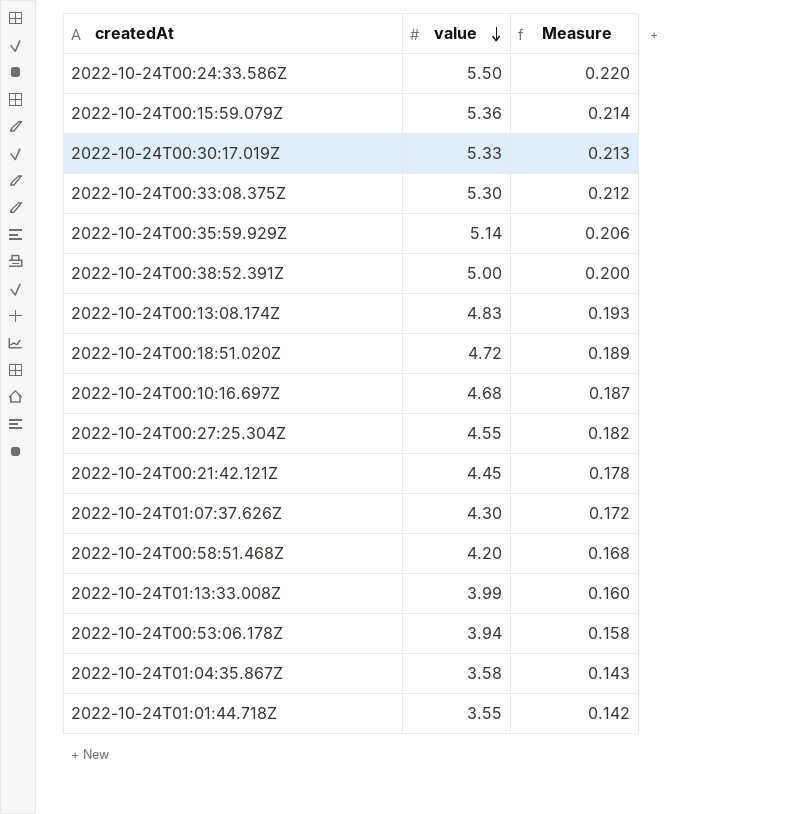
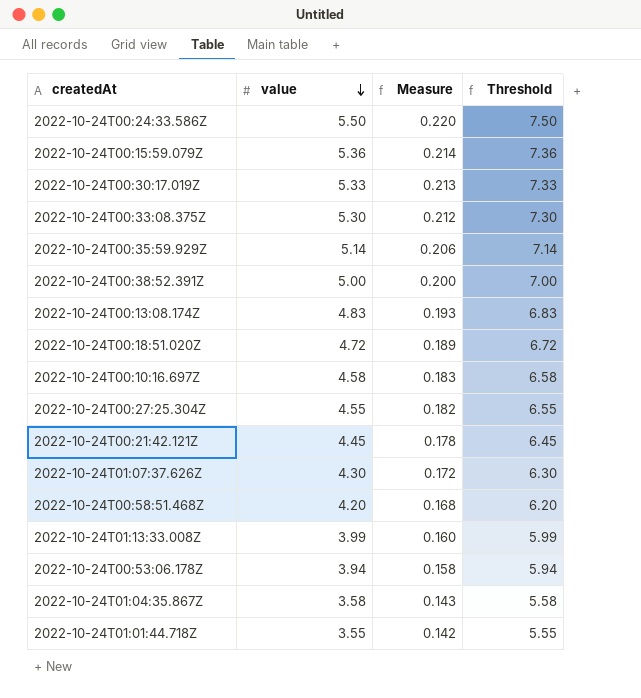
column Threshold | formula: none -> [value] + 2
2022-10-24T00:10:16.697Z | value: 4.68 -> 4.58
2022-10-24T00:10:16.697Z | Measure: 0.187 -> 0.183

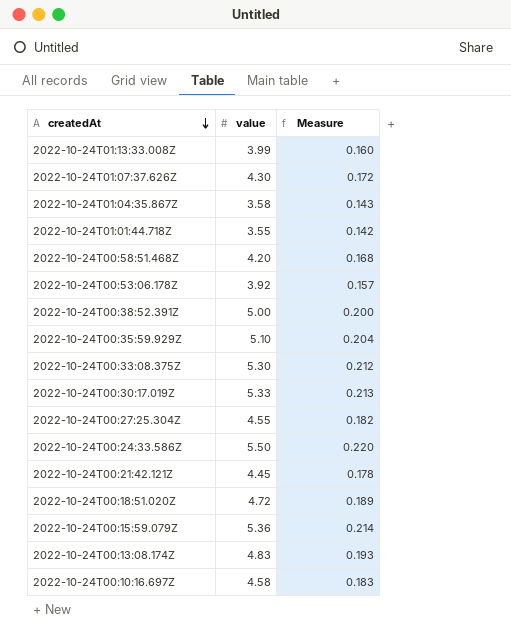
row order: value descending -> createdAt descending
column Threshold | formula: [value] + 2 -> none
2022-10-24T00:53:06.178Z | value: 3.94 -> 3.92
2022-10-24T00:53:06.178Z | Measure: 0.158 -> 0.157
2022-10-24T00:35:59.929Z | value: 5.14 -> 5.10
2022-10-24T00:35:59.929Z | Measure: 0.206 -> 0.204

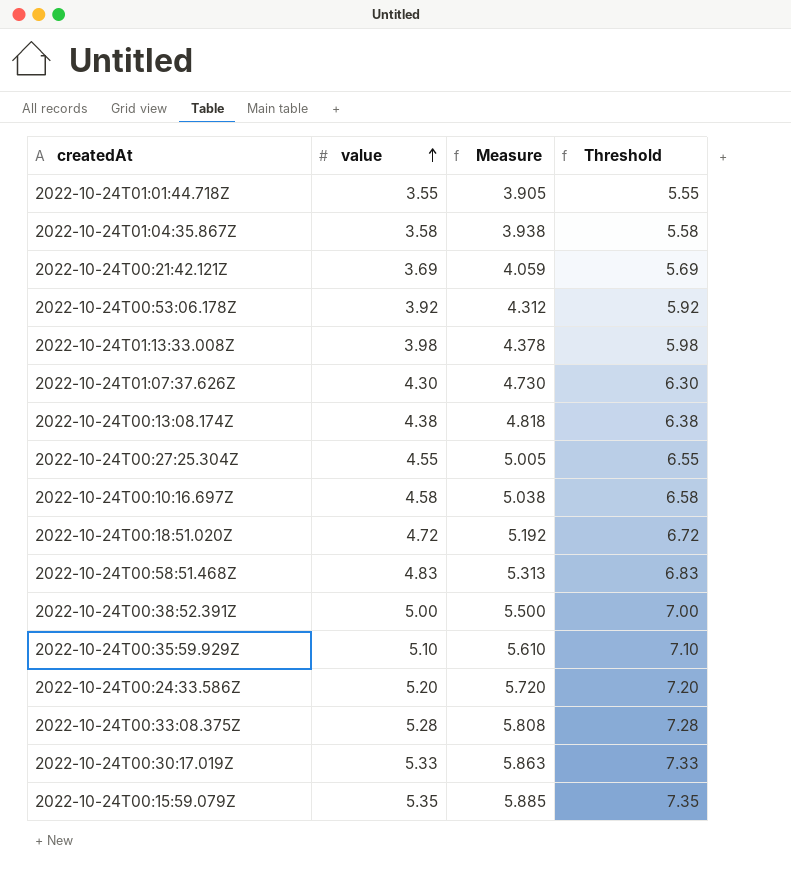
row order: createdAt descending -> value ascending
column Measure | formula: [value] * 0.04 -> [value] * 1.1
column Threshold | formula: none -> [value] + 2
2022-10-24T00:21:42.121Z | value: 4.45 -> 3.69
2022-10-24T01:13:33.008Z | value: 3.99 -> 3.98
2022-10-24T00:13:08.174Z | value: 4.83 -> 4.38
2022-10-24T00:58:51.468Z | value: 4.20 -> 4.83
2022-10-24T00:24:33.586Z | value: 5.50 -> 5.20
2022-10-24T00:33:08.375Z | value: 5.30 -> 5.28
2022-10-24T00:15:59.079Z | value: 5.36 -> 5.35

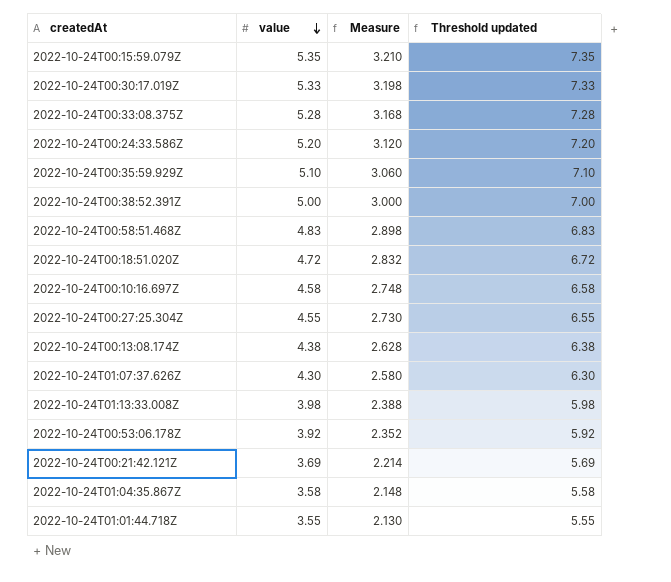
row order: value ascending -> value descending
column Measure | formula: [value] * 1.1 -> [value] * 0.6
column name: Threshold -> Threshold updated

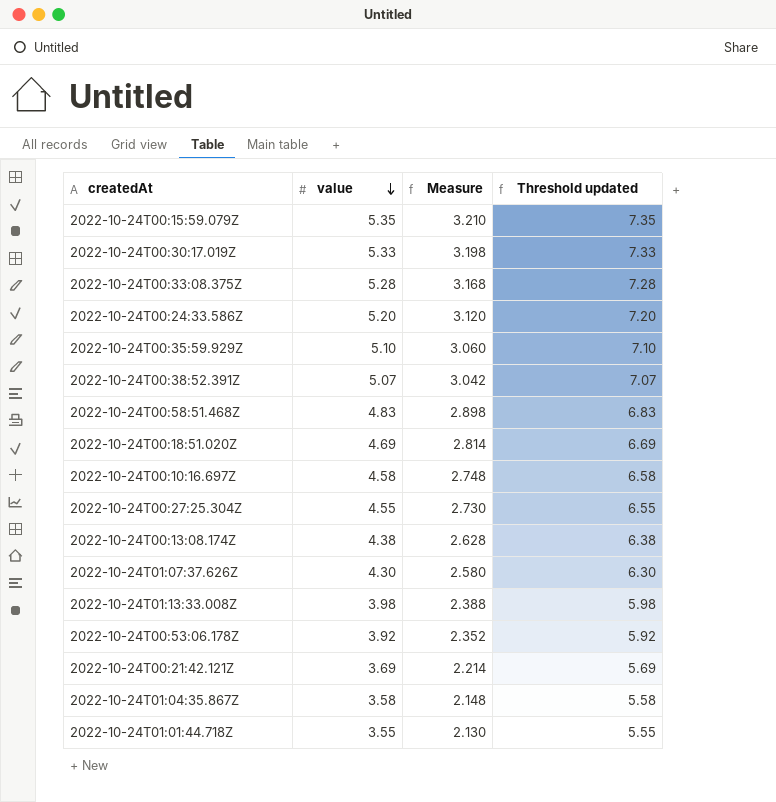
2022-10-24T00:38:52.391Z | value: 5.00 -> 5.07
2022-10-24T00:38:52.391Z | Measure: 3.000 -> 3.042
2022-10-24T00:38:52.391Z | Threshold updated: 7.00 -> 7.07
2022-10-24T00:18:51.020Z | value: 4.72 -> 4.69
2022-10-24T00:18:51.020Z | Measure: 2.832 -> 2.814
2022-10-24T00:18:51.020Z | Threshold updated: 6.72 -> 6.69

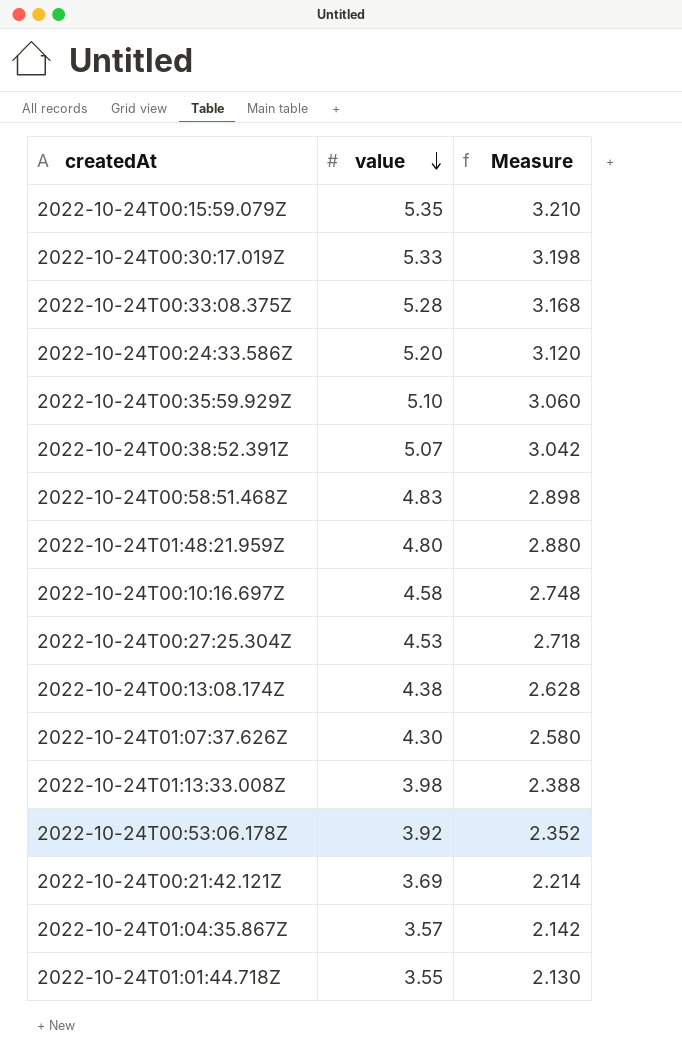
column Threshold updated | formula: [value] + 2 -> none
row 2022-10-24T00:18:51.020Z: 4.69 | 2.814 | 6.69 -> none
row 2022-10-24T01:48:21.959Z: none -> 4.80 | 2.880
2022-10-24T00:27:25.304Z | value: 4.55 -> 4.53
2022-10-24T00:27:25.304Z | Measure: 2.730 -> 2.718
2022-10-24T01:04:35.867Z | value: 3.58 -> 3.57
2022-10-24T01:04:35.867Z | Measure: 2.148 -> 2.142

